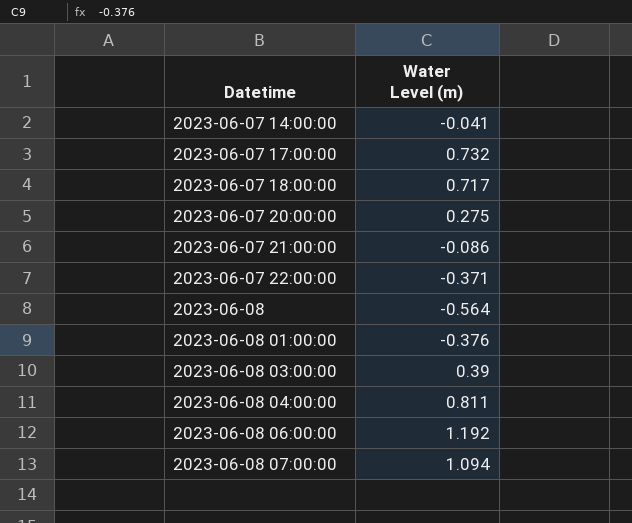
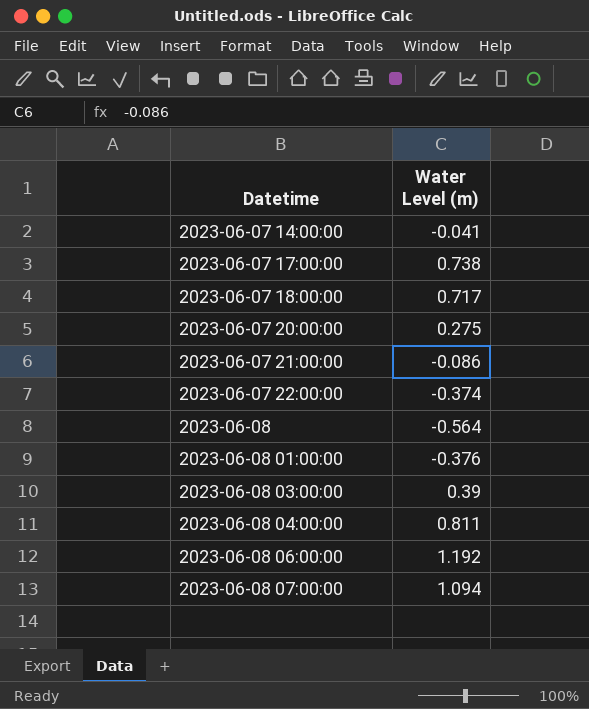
2023-06-07 17:00:00 | Water Level (m): 0.732 -> 0.738
2023-06-07 22:00:00 | Water Level (m): -0.371 -> -0.374

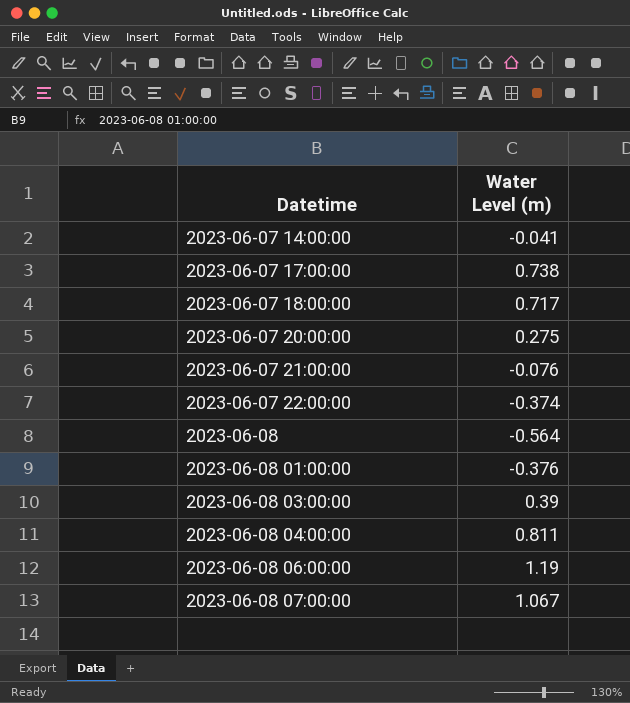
2023-06-07 21:00:00 | Water Level (m): -0.086 -> -0.076
2023-06-08 06:00:00 | Water Level (m): 1.192 -> 1.19
2023-06-08 07:00:00 | Water Level (m): 1.094 -> 1.067

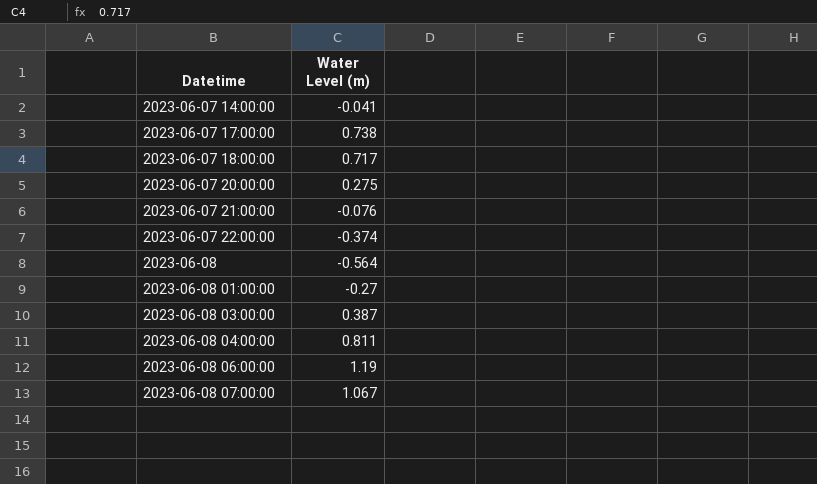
2023-06-08 01:00:00 | Water Level (m): -0.376 -> -0.27
2023-06-08 03:00:00 | Water Level (m): 0.39 -> 0.387

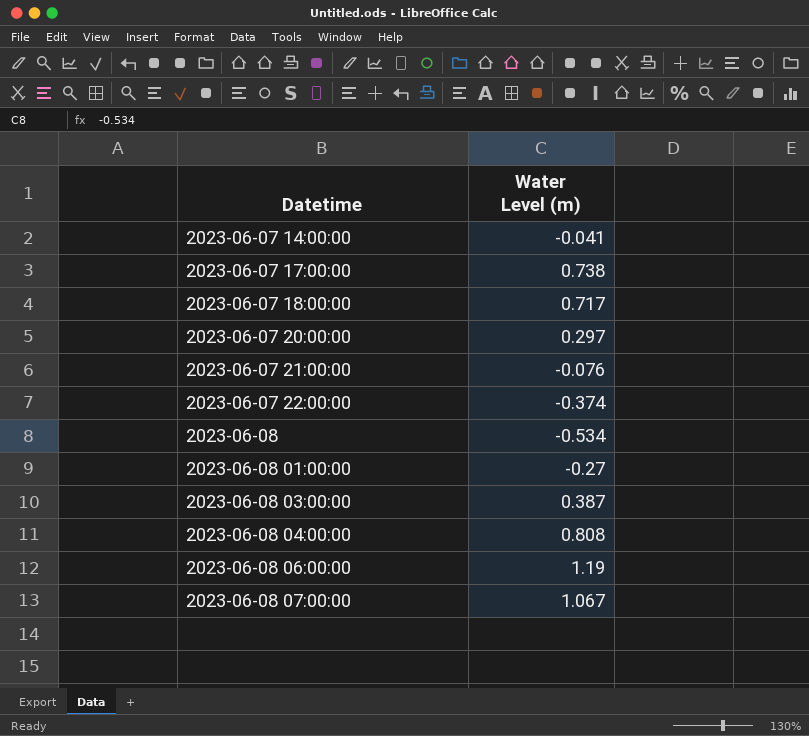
2023-06-07 20:00:00 | Water Level (m): 0.275 -> 0.297
2023-06-08 | Water Level (m): -0.564 -> -0.534
2023-06-08 04:00:00 | Water Level (m): 0.811 -> 0.808

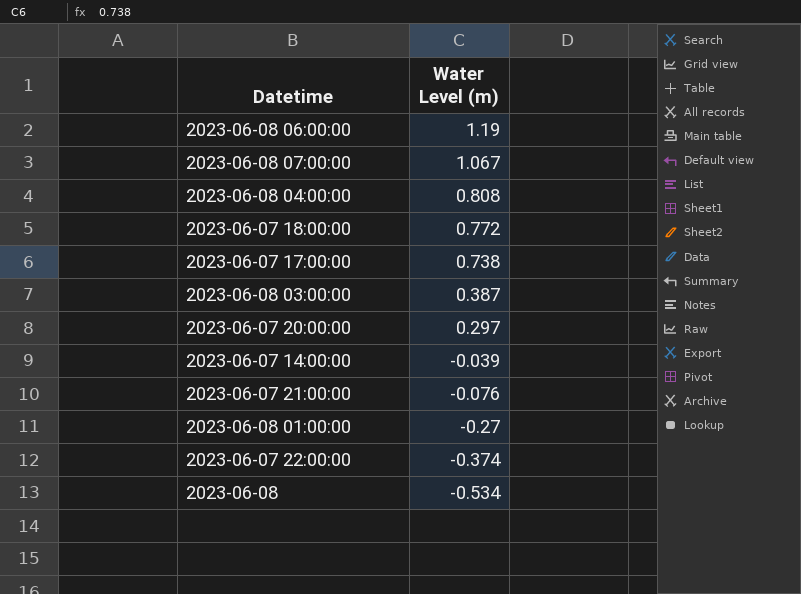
row order: Datetime ascending -> Water Level (m) descending
2023-06-07 18:00:00 | Water Level (m): 0.717 -> 0.772
2023-06-07 14:00:00 | Water Level (m): -0.041 -> -0.039

